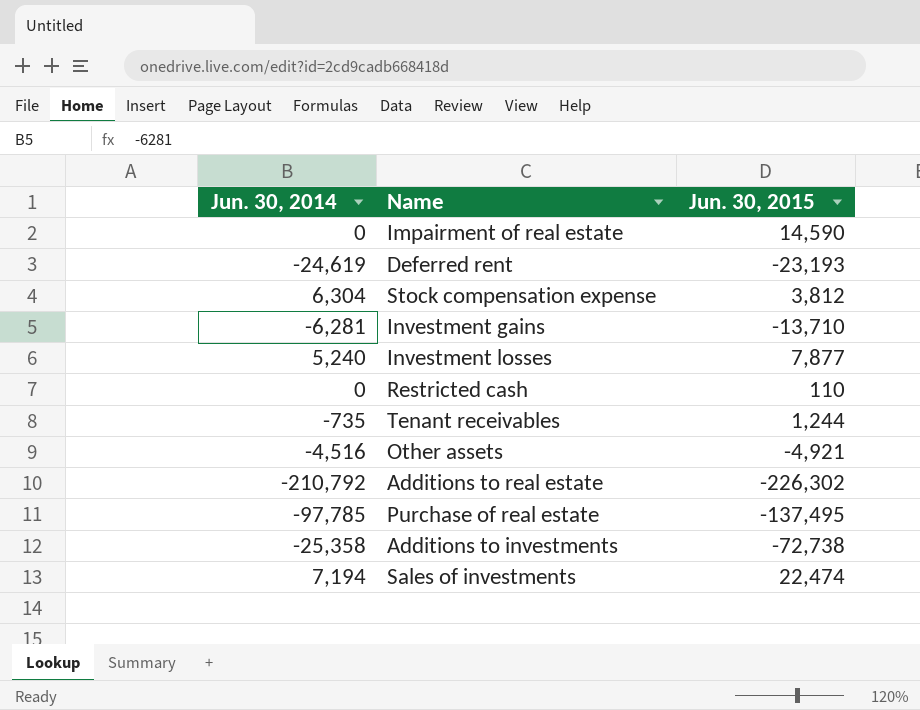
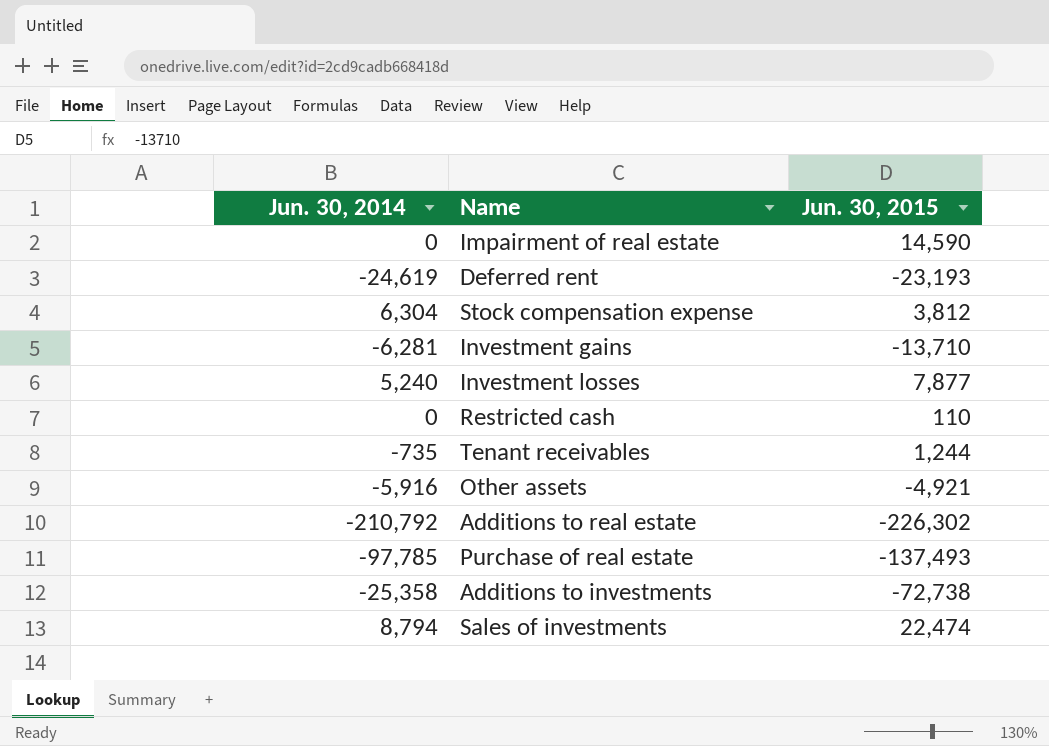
Other assets | Jun. 30, 2014: -4,516 -> -5,916
Purchase of real estate | Jun. 30, 2015: -137,495 -> -137,493
Sales of investments | Jun. 30, 2014: 7,194 -> 8,794

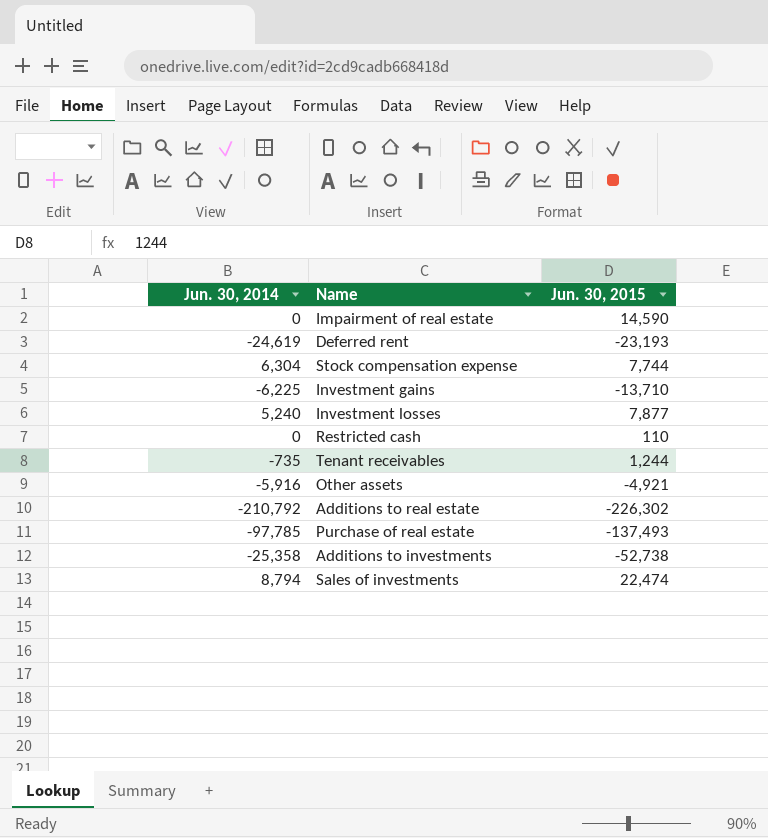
Stock compensation expense | Jun. 30, 2015: 3,812 -> 7,744
Investment gains | Jun. 30, 2014: -6,281 -> -6,225
Additions to investments | Jun. 30, 2015: -72,738 -> -52,738

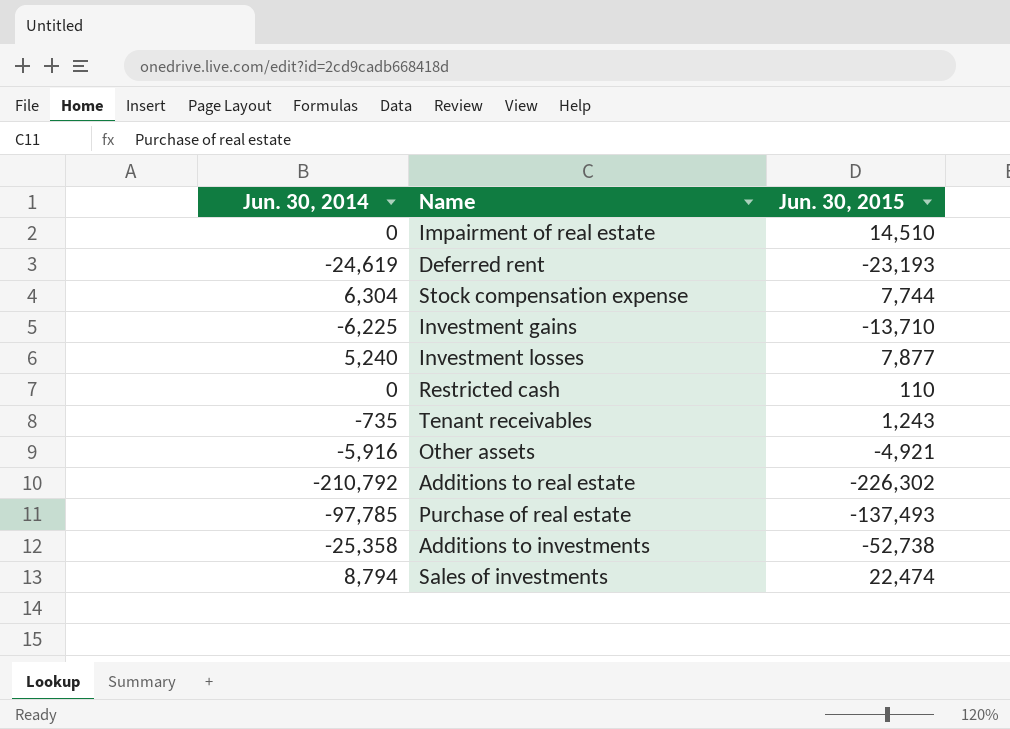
Impairment of real estate | Jun. 30, 2015: 14,590 -> 14,510
Tenant receivables | Jun. 30, 2015: 1,244 -> 1,243

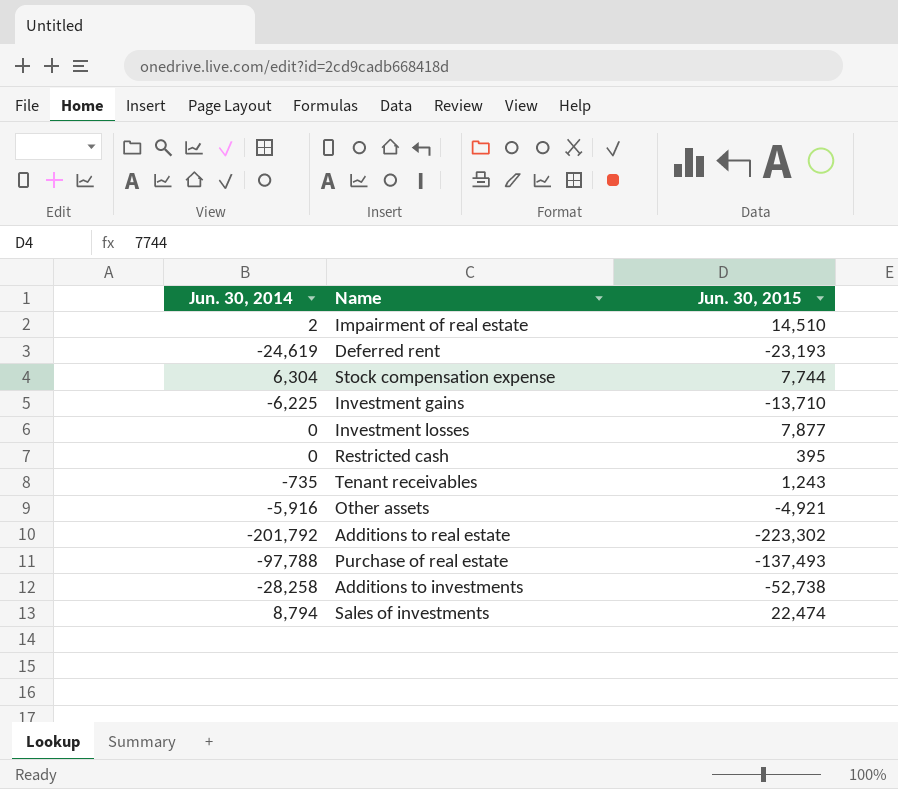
Impairment of real estate | Jun. 30, 2014: 0 -> 2
Investment losses | Jun. 30, 2014: 5,240 -> 0
Restricted cash | Jun. 30, 2015: 110 -> 395
Additions to real estate | Jun. 30, 2014: -210,792 -> -201,792
Additions to real estate | Jun. 30, 2015: -226,302 -> -223,302
Purchase of real estate | Jun. 30, 2014: -97,785 -> -97,788
Additions to investments | Jun. 30, 2014: -25,358 -> -28,258

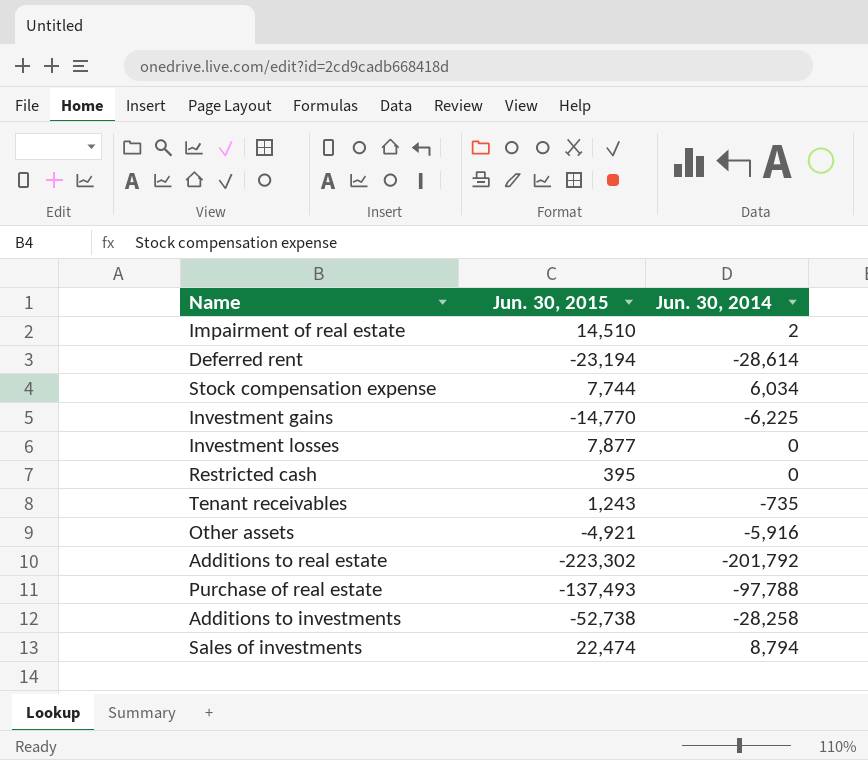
column Jun. 30, 2014 | position: 1 -> 3
Deferred rent | Jun. 30, 2015: -23,193 -> -23,194
Deferred rent | Jun. 30, 2014: -24,619 -> -28,614
Stock compensation expense | Jun. 30, 2014: 6,304 -> 6,034
Investment gains | Jun. 30, 2015: -13,710 -> -14,770

